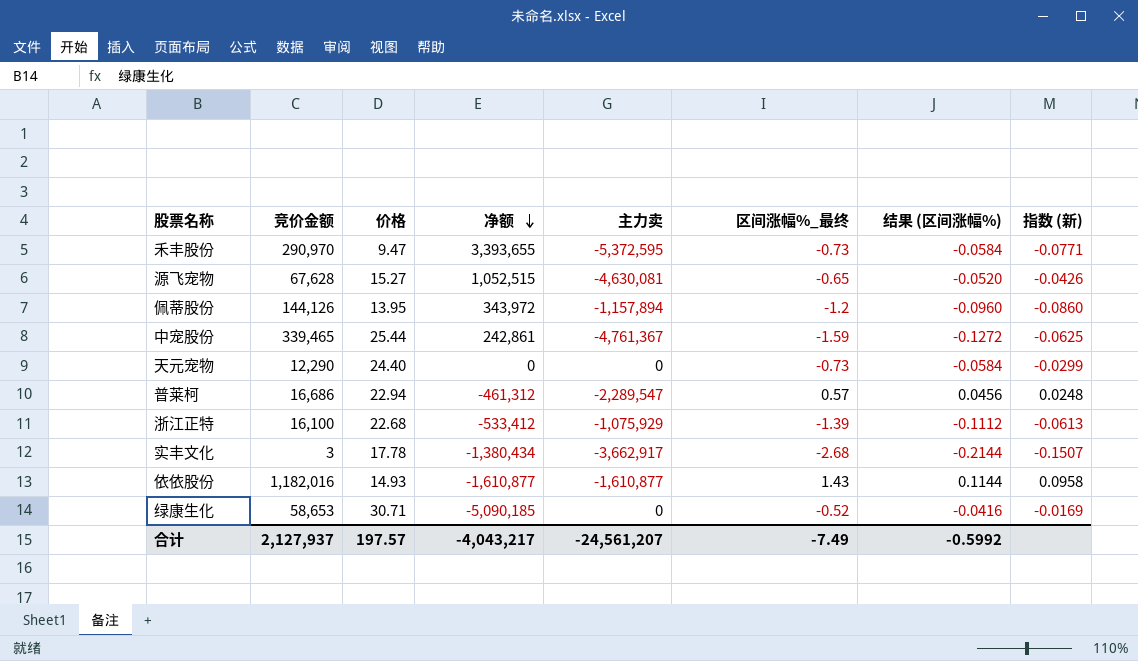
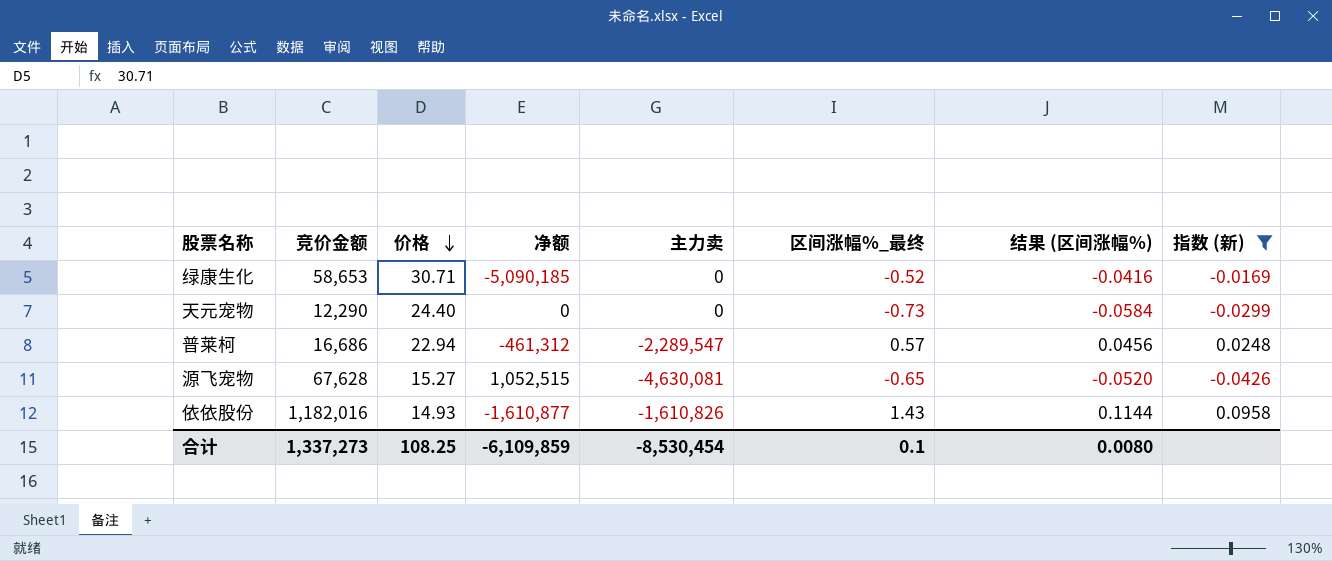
filter: none -> 指数 (新) >= -0.0426
row order: 净额 descending -> 价格 descending
依依股份 | 主力卖: -1,610,877 -> -1,610,826
合计 | 竞价金额: 2,127,937 -> 1,337,273
合计 | 价格: 197.57 -> 108.25
合计 | 净额: -4,043,217 -> -6,109,859
合计 | 主力卖: -24,561,207 -> -8,530,454
合计 | 区间涨幅%_最终: -7.49 -> 0.1
合计 | 结果 (区间涨幅%): -0.5992 -> 0.0080

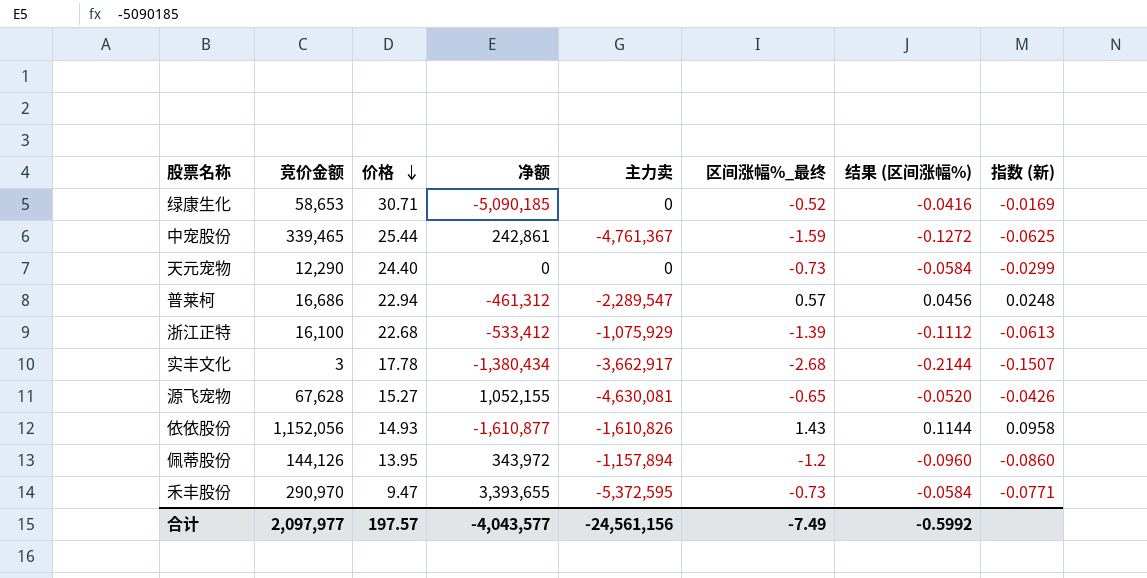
filter: 指数 (新) >= -0.0426 -> none
源飞宠物 | 净额: 1,052,515 -> 1,052,155
依依股份 | 竞价金额: 1,182,016 -> 1,152,056
合计 | 竞价金额: 1,337,273 -> 2,097,977
合计 | 价格: 108.25 -> 197.57
合计 | 净额: -6,109,859 -> -4,043,577
合计 | 主力卖: -8,530,454 -> -24,561,156
合计 | 区间涨幅%_最终: 0.1 -> -7.49
合计 | 结果 (区间涨幅%): 0.0080 -> -0.5992

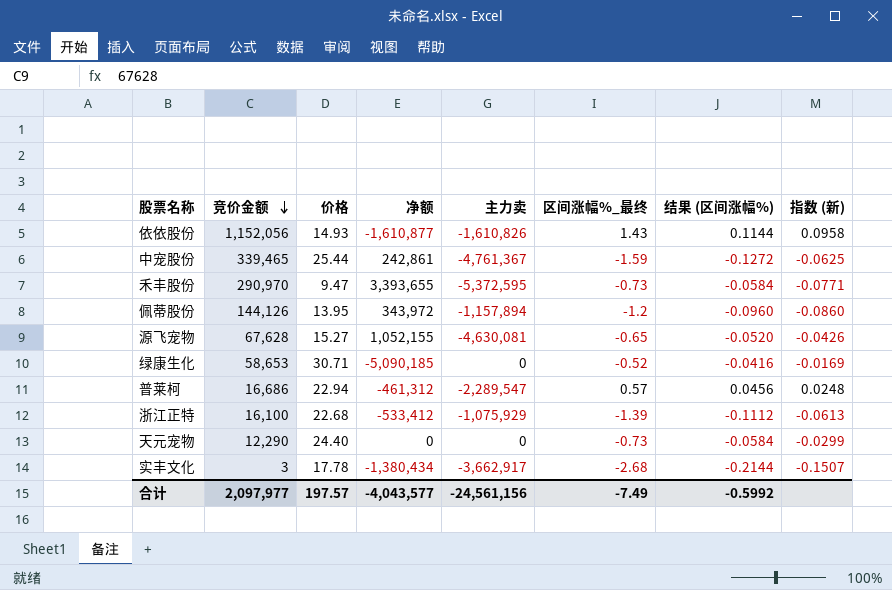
row order: 价格 descending -> 竞价金额 descending

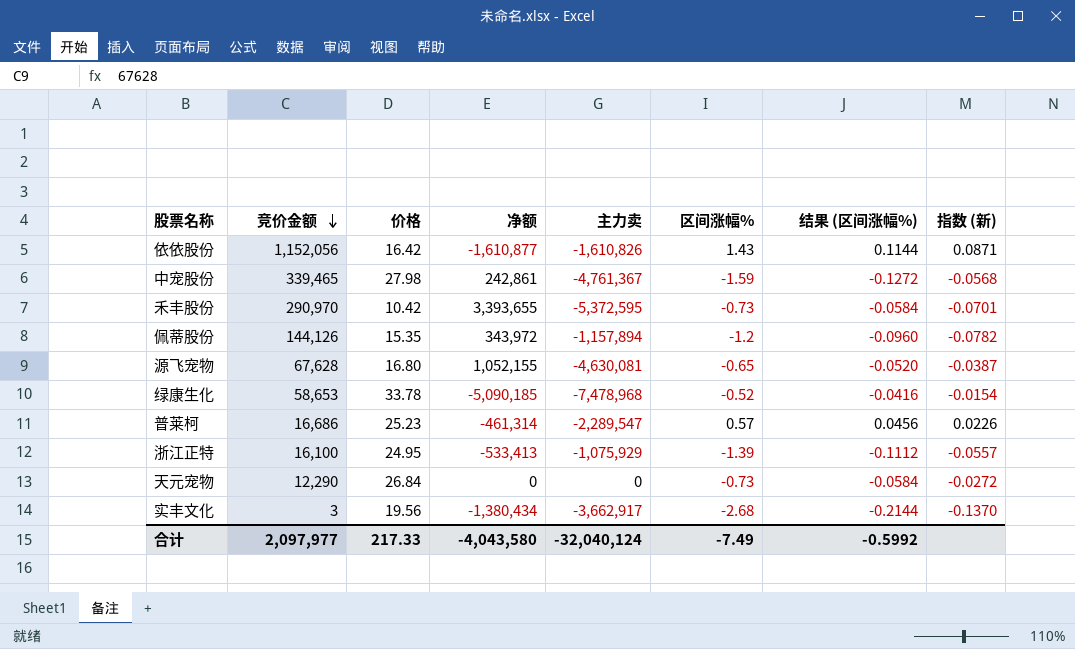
column name: 区间涨幅%_最终 -> 区间涨幅%
依依股份 | 价格: 14.93 -> 16.42
依依股份 | 指数 (新): 0.0958 -> 0.0871
中宠股份 | 价格: 25.44 -> 27.98
中宠股份 | 指数 (新): -0.0625 -> -0.0568
禾丰股份 | 价格: 9.47 -> 10.42
禾丰股份 | 指数 (新): -0.0771 -> -0.0701
佩蒂股份 | 价格: 13.95 -> 15.35
佩蒂股份 | 指数 (新): -0.0860 -> -0.0782
源飞宠物 | 价格: 15.27 -> 16.80
源飞宠物 | 指数 (新): -0.0426 -> -0.0387
绿康生化 | 价格: 30.71 -> 33.78
绿康生化 | 主力卖: 0 -> -7,478,968
绿康生化 | 指数 (新): -0.0169 -> -0.0154
普莱柯 | 价格: 22.94 -> 25.23
普莱柯 | 净额: -461,312 -> -461,314
普莱柯 | 指数 (新): 0.0248 -> 0.0226
浙江正特 | 价格: 22.68 -> 24.95
浙江正特 | 净额: -533,412 -> -533,413
浙江正特 | 指数 (新): -0.0613 -> -0.0557
天元宠物 | 价格: 24.40 -> 26.84
天元宠物 | 指数 (新): -0.0299 -> -0.0272
实丰文化 | 价格: 17.78 -> 19.56
实丰文化 | 指数 (新): -0.1507 -> -0.1370
合计 | 价格: 197.57 -> 217.33
合计 | 净额: -4,043,577 -> -4,043,580
合计 | 主力卖: -24,561,156 -> -32,040,124

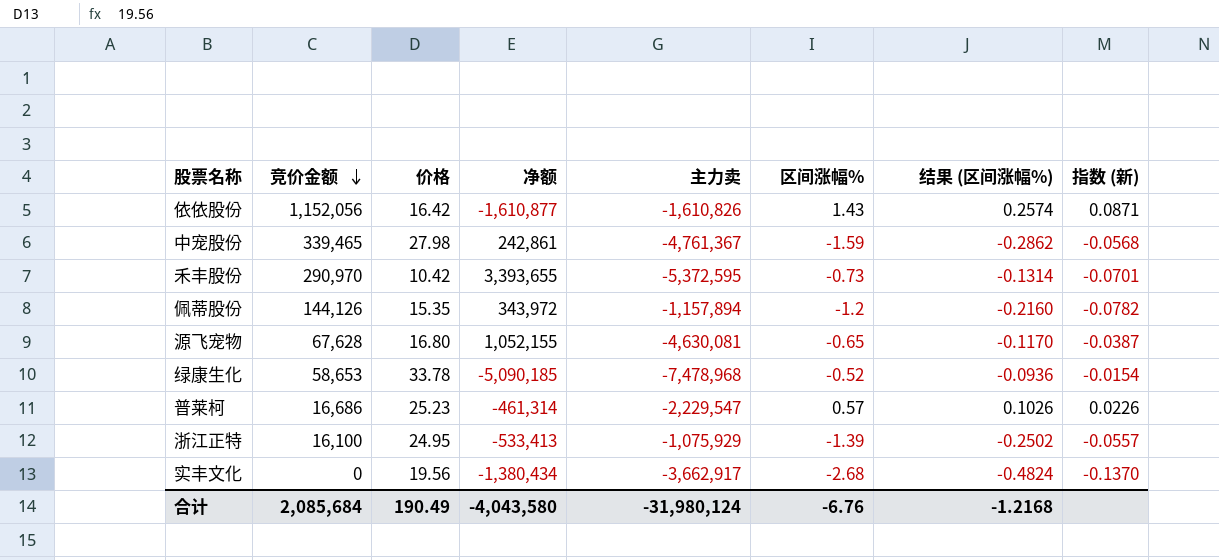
column 结果 (区间涨幅%) | formula: [区间涨幅%] * 0.08 -> [区间涨幅%] * 0.18
row 天元宠物: 12,290 | 26.84 | 0 | 0 | -0.73 | -0.0584 | -0.0272 -> none
普莱柯 | 主力卖: -2,289,547 -> -2,229,547
实丰文化 | 竞价金额: 3 -> 0
合计 | 竞价金额: 2,097,977 -> 2,085,684
合计 | 价格: 217.33 -> 190.49
合计 | 主力卖: -32,040,124 -> -31,980,124
合计 | 区间涨幅%: -7.49 -> -6.76
合计 | 结果 (区间涨幅%): -0.5992 -> -1.2168

